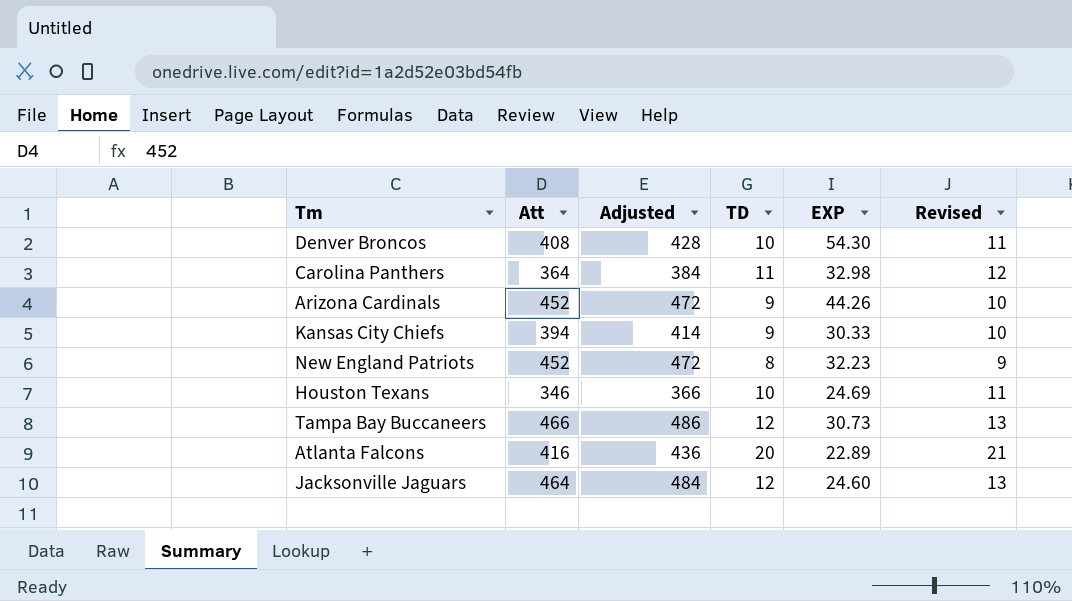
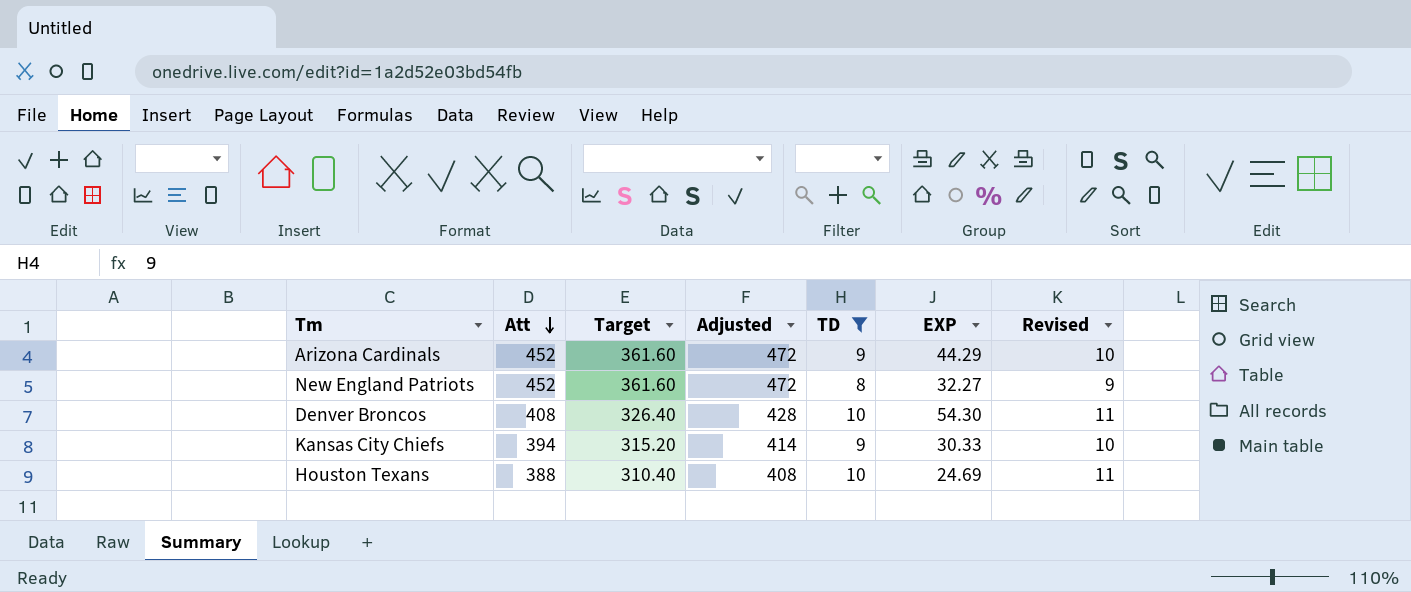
filter: none -> TD <= 10
row order: none -> Att descending
column Target | formula: none -> [Att] * 0.8
Arizona Cardinals | EXP: 44.26 -> 44.29
New England Patriots | EXP: 32.23 -> 32.27
Houston Texans | Att: 346 -> 388
Houston Texans | Adjusted: 366 -> 408

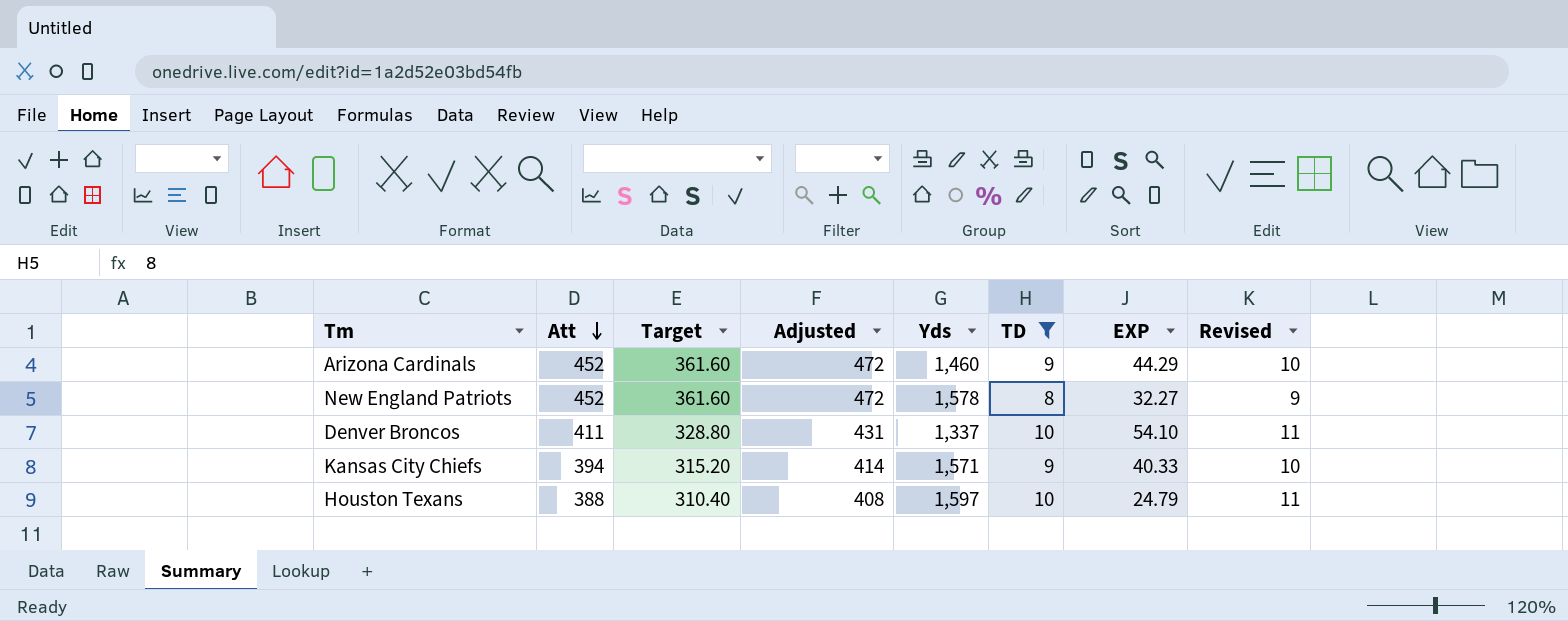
column Yds | position: none -> 5
Denver Broncos | Att: 408 -> 411
Denver Broncos | Target: 326.40 -> 328.80
Denver Broncos | Adjusted: 428 -> 431
Denver Broncos | EXP: 54.30 -> 54.10
Kansas City Chiefs | EXP: 30.33 -> 40.33
Houston Texans | EXP: 24.69 -> 24.79

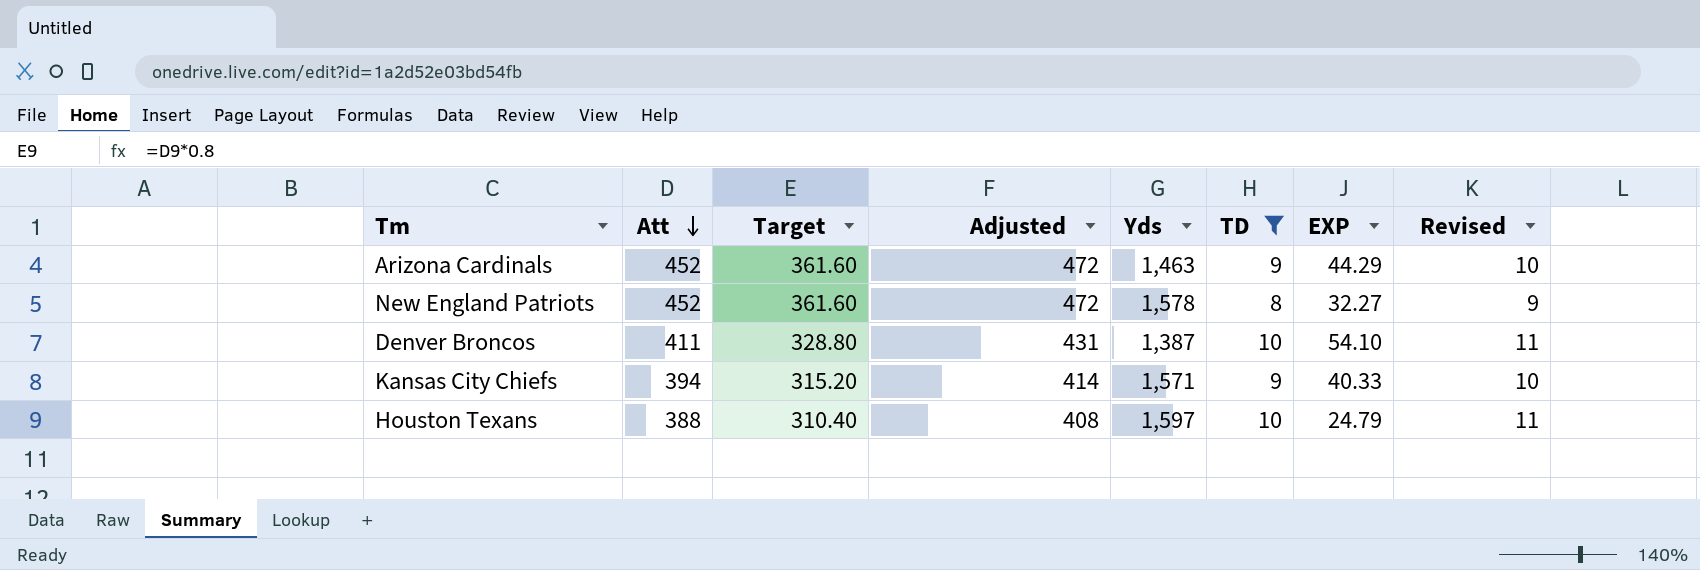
Arizona Cardinals | Yds: 1,460 -> 1,463
Denver Broncos | Yds: 1,337 -> 1,387

